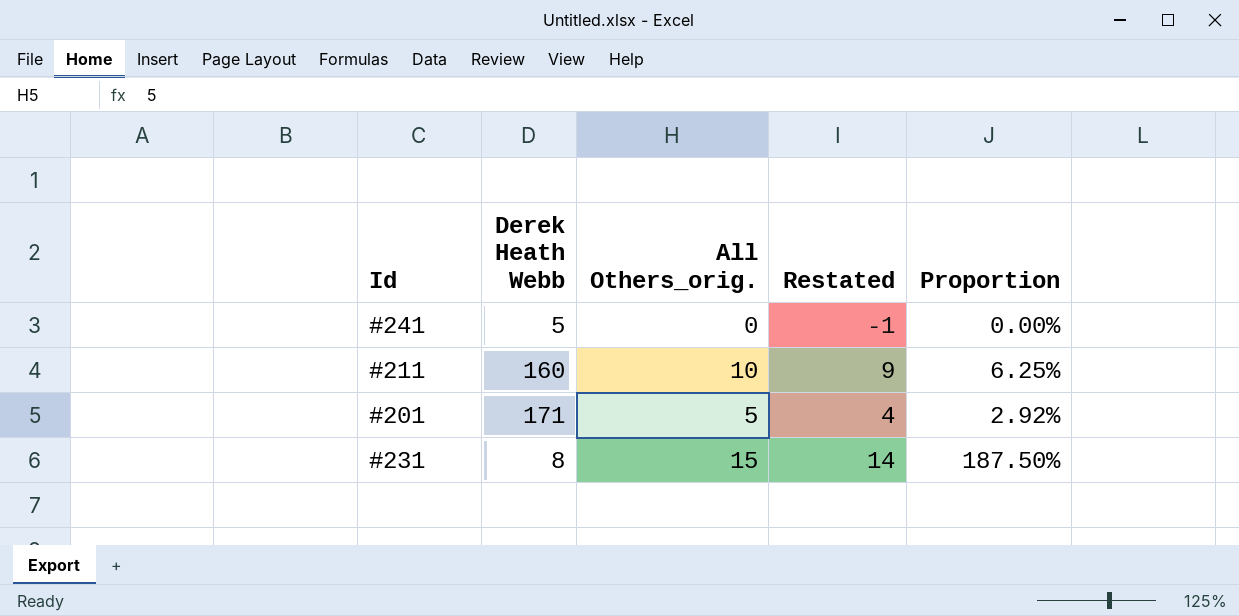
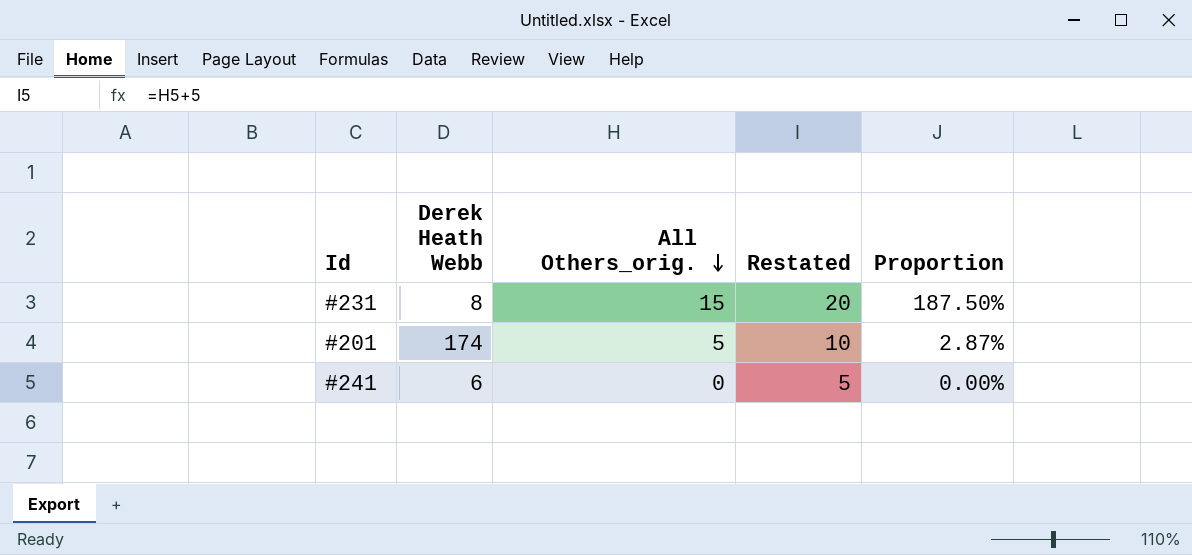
row order: none -> All Others_orig. descending
column Restated | formula: [All Others_orig.] - 1 -> [All Others_orig.] + 5
row #211: 160 | 10 | 9 | 6.25% -> none
#201 | Derek Heath Webb: 171 -> 174
#201 | Proportion: 2.92% -> 2.87%
#241 | Derek Heath Webb: 5 -> 6

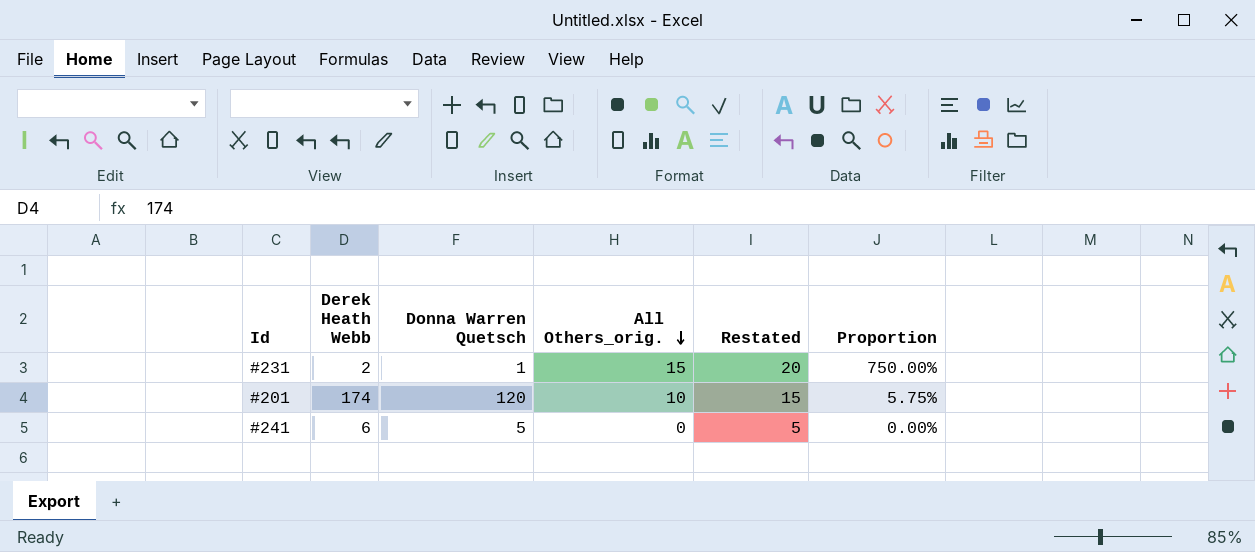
column Donna Warren Quetsch | position: none -> 3
#231 | Derek Heath Webb: 8 -> 2
#231 | Proportion: 187.50% -> 750.00%
#201 | All Others_orig.: 5 -> 10
#201 | Restated: 10 -> 15
#201 | Proportion: 2.87% -> 5.75%

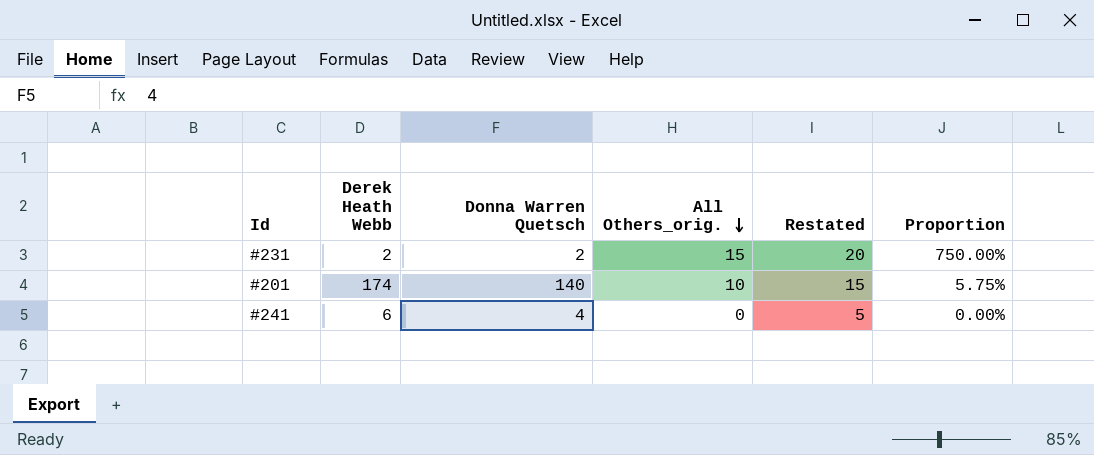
#231 | Donna Warren Quetsch: 1 -> 2
#201 | Donna Warren Quetsch: 120 -> 140
#241 | Donna Warren Quetsch: 5 -> 4

